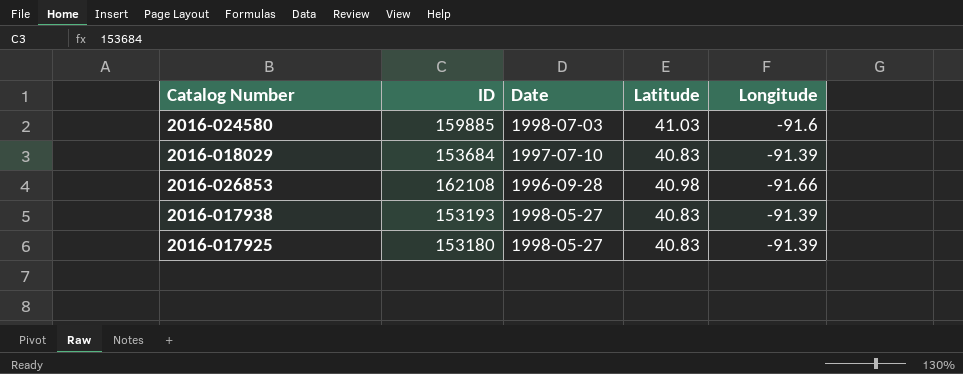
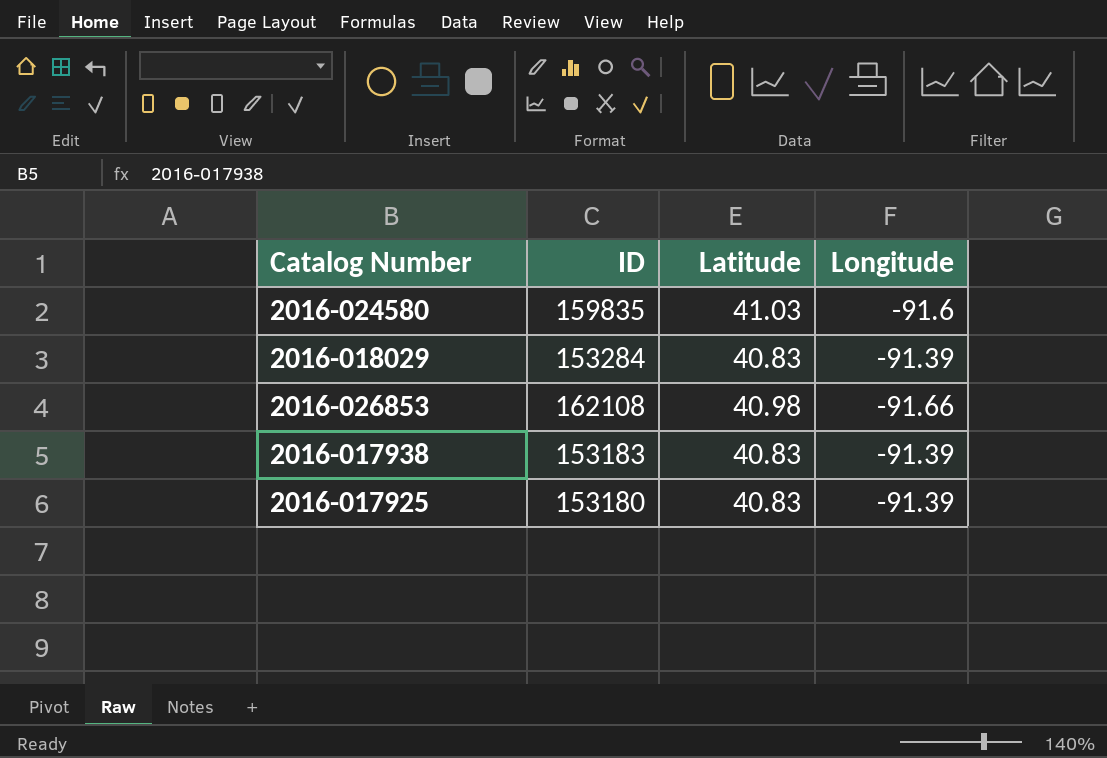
column Date | position: 3 -> none
2016-024580 | ID: 159885 -> 159835
2016-018029 | ID: 153684 -> 153284
2016-017938 | ID: 153193 -> 153183

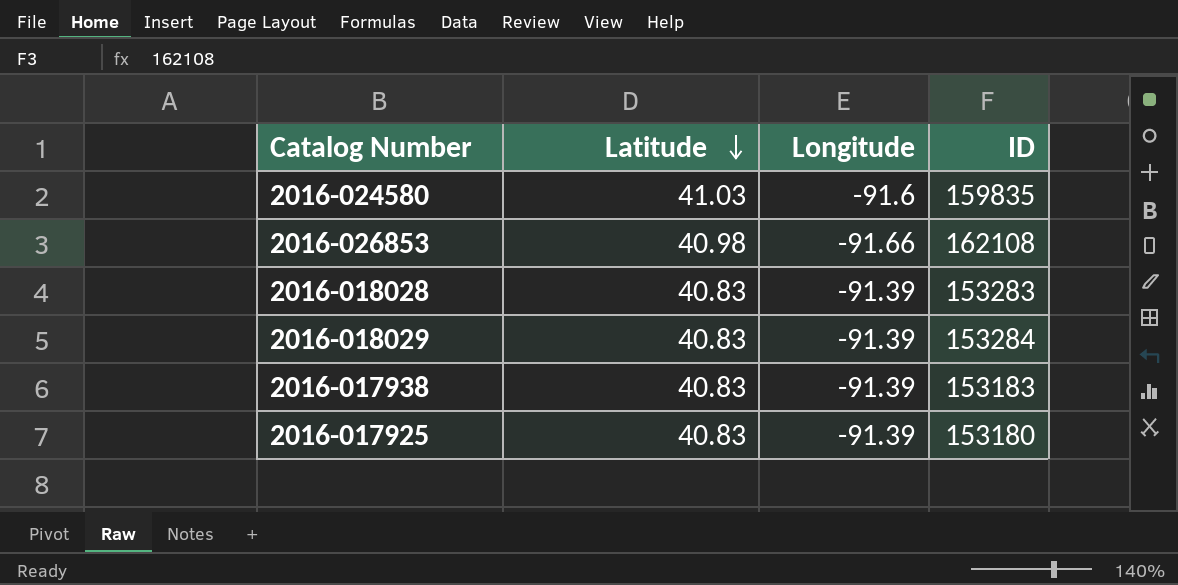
row order: none -> Latitude descending
column ID | position: 2 -> 4
row 2016-018028: none -> 40.83 | -91.39 | 153283

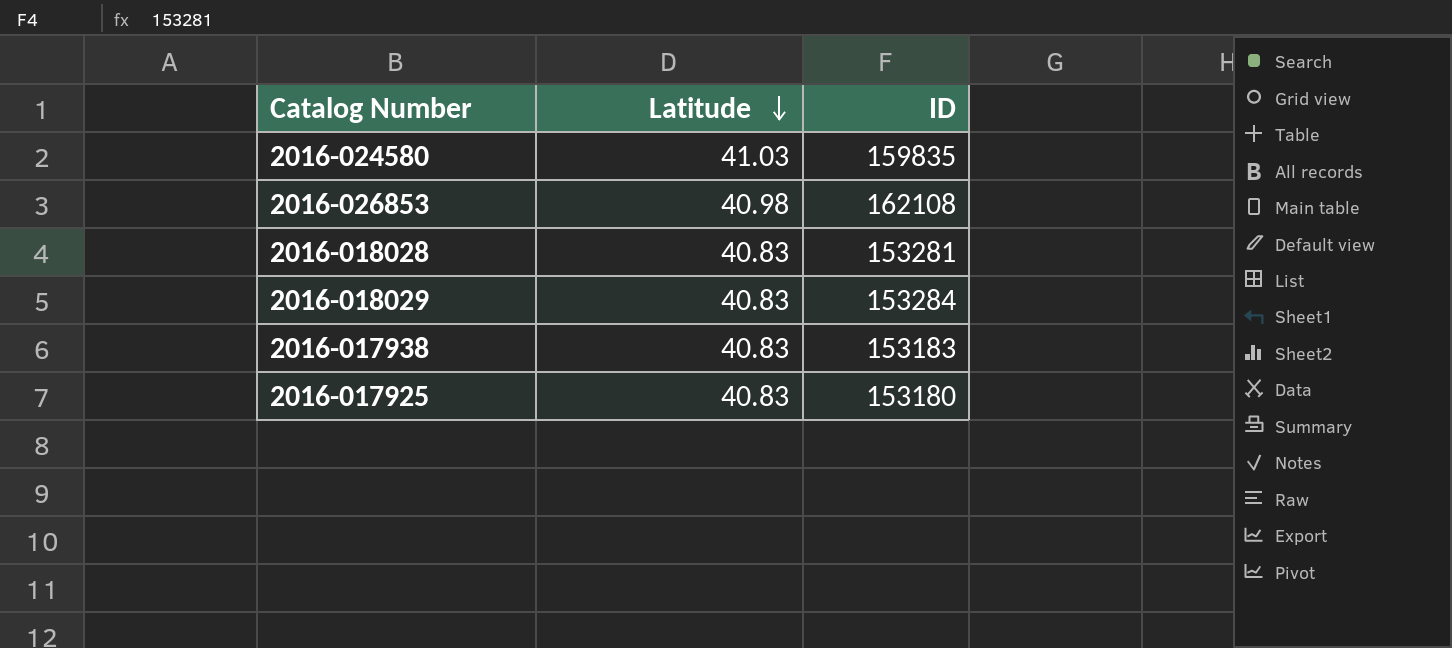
column Longitude | position: 3 -> none
2016-018028 | ID: 153283 -> 153281

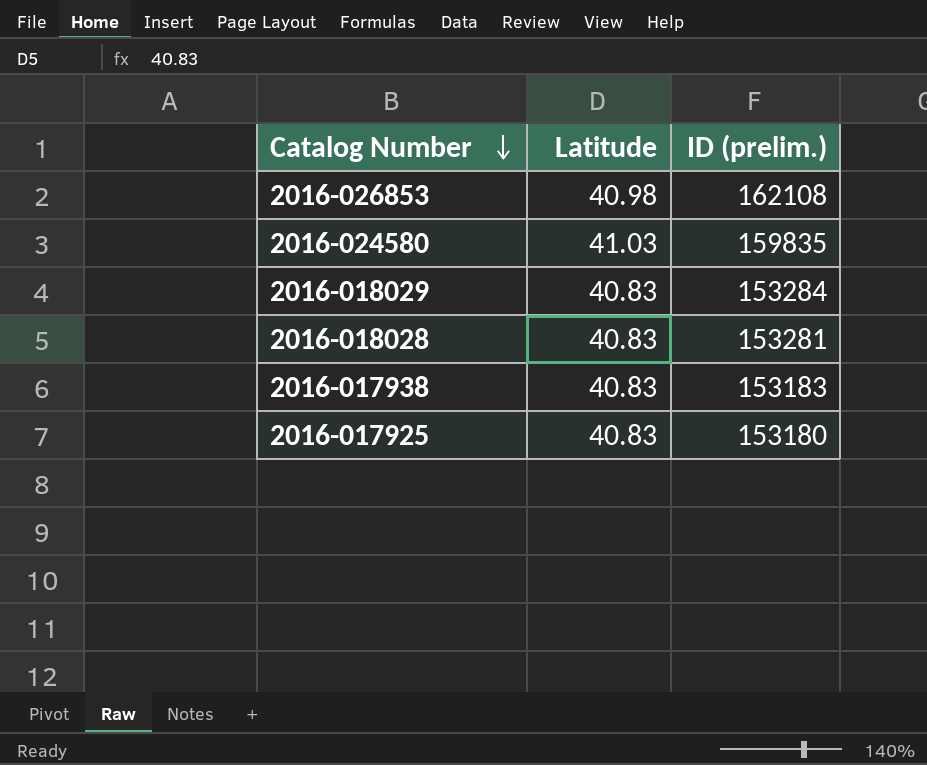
row order: Latitude descending -> Catalog Number descending
column name: ID -> ID (prelim.)

